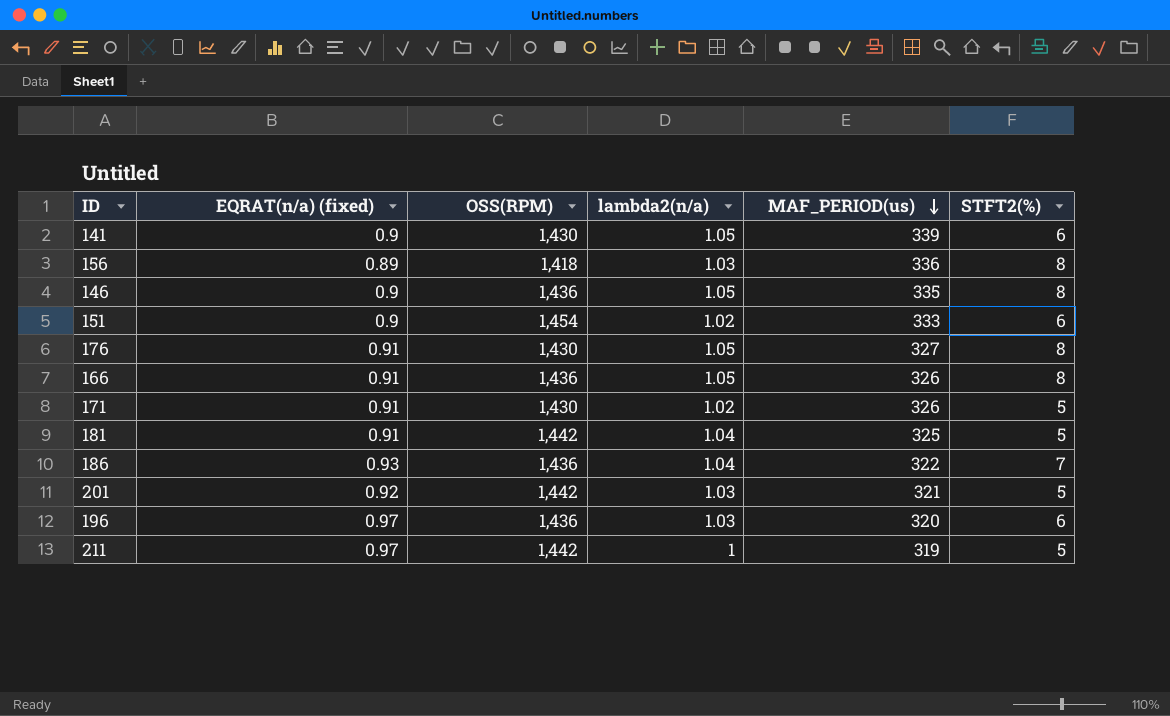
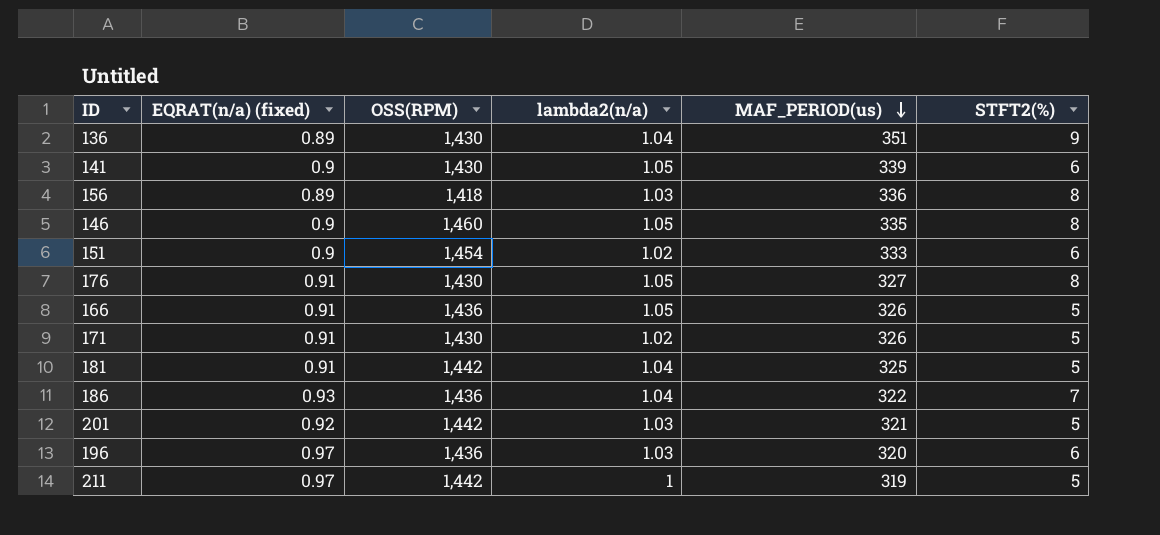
row 136: none -> 0.89 | 1,430 | 1.04 | 351 | 9
146 | OSS(RPM): 1,436 -> 1,460
166 | STFT2(%): 8 -> 5

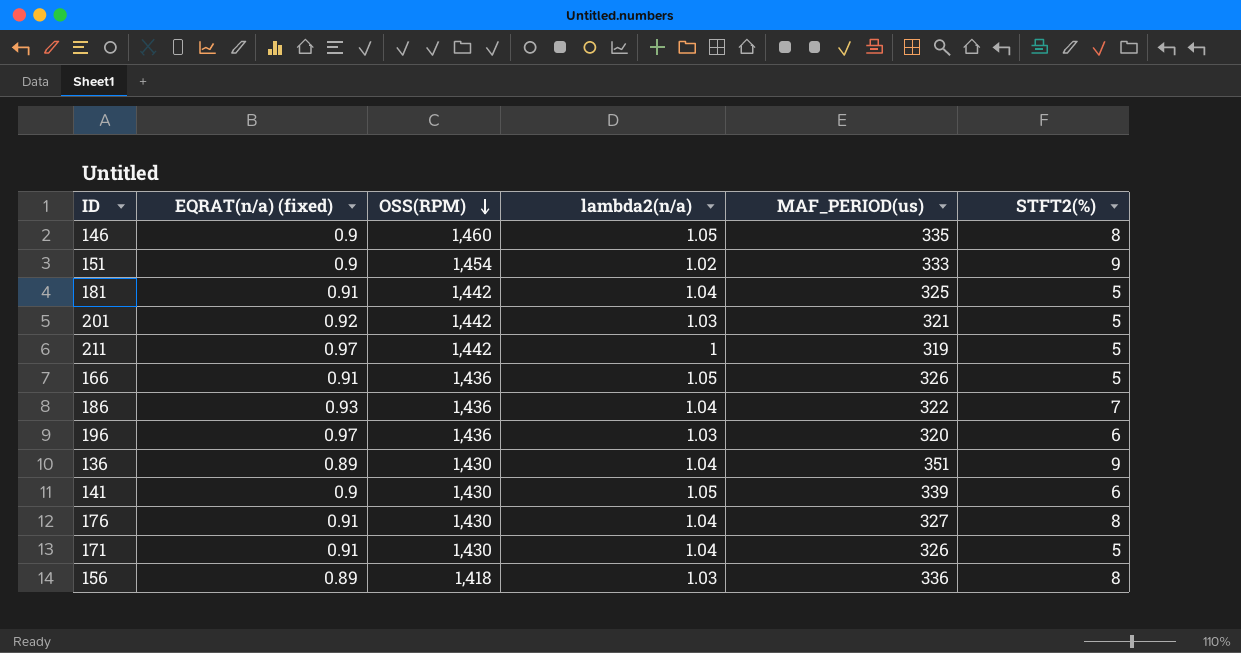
row order: MAF_PERIOD(us) descending -> OSS(RPM) descending
151 | STFT2(%): 6 -> 9
176 | lambda2(n/a): 1.05 -> 1.04
171 | lambda2(n/a): 1.02 -> 1.04

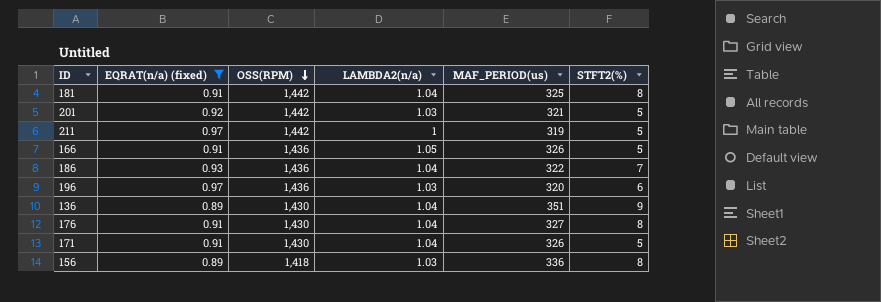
filter: none -> EQRAT(n/a) (fixed) != 0.9
column name: lambda2(n/a) -> LAMBDA2(n/a)
181 | STFT2(%): 5 -> 8

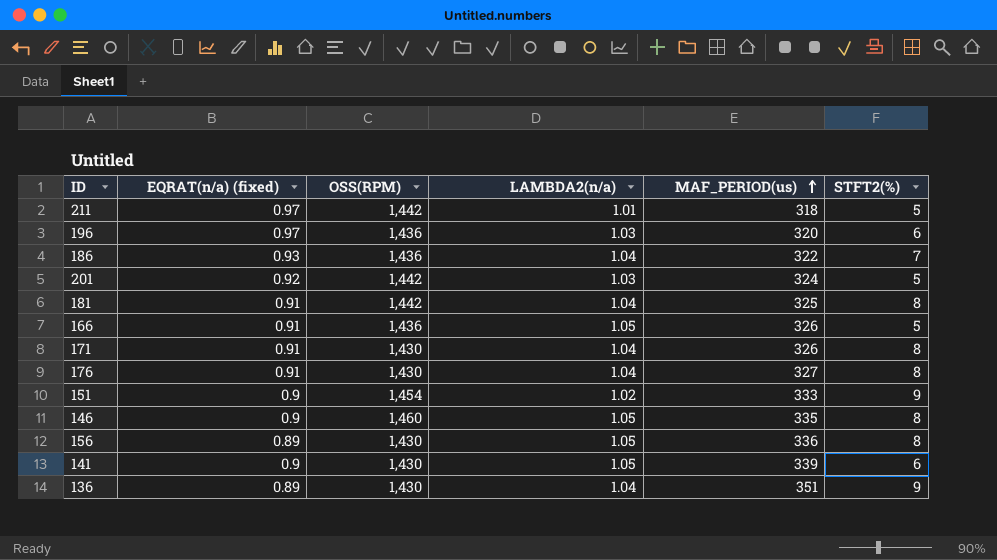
filter: EQRAT(n/a) (fixed) != 0.9 -> none
row order: OSS(RPM) descending -> MAF_PERIOD(us) ascending
211 | LAMBDA2(n/a): 1 -> 1.01
211 | MAF_PERIOD(us): 319 -> 318
201 | MAF_PERIOD(us): 321 -> 324
171 | STFT2(%): 5 -> 8
156 | OSS(RPM): 1,418 -> 1,430
156 | LAMBDA2(n/a): 1.03 -> 1.05

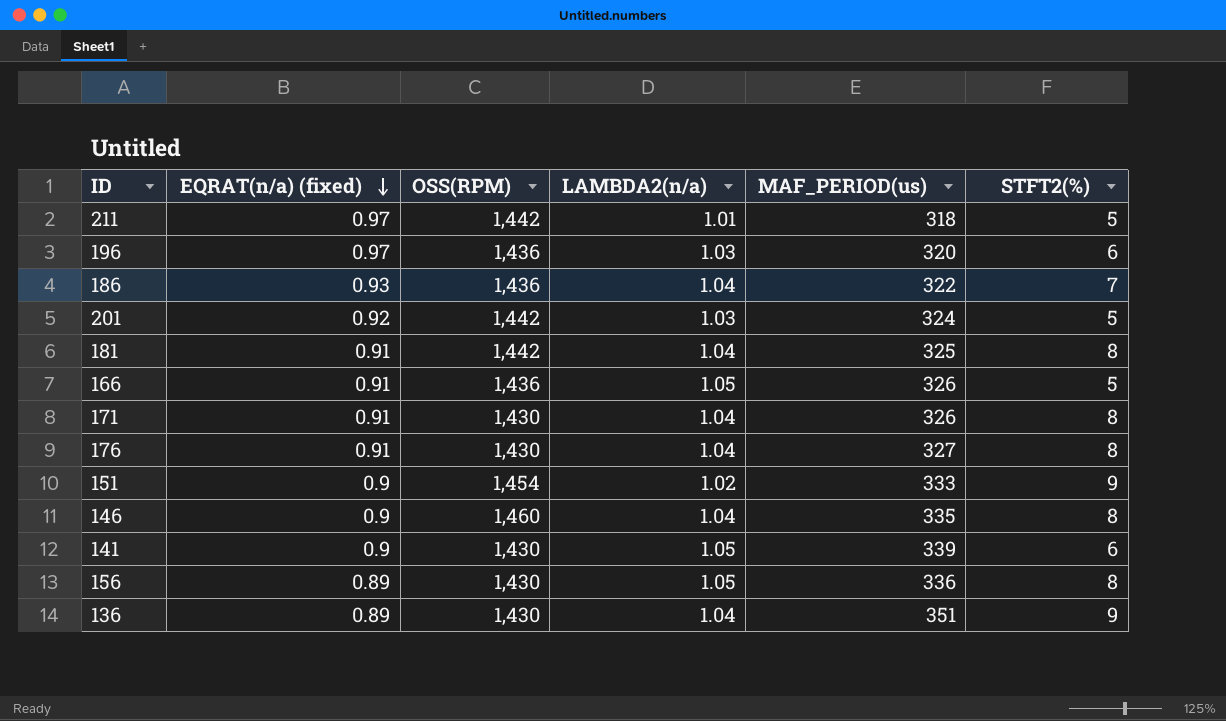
row order: MAF_PERIOD(us) ascending -> EQRAT(n/a) (fixed) descending
146 | LAMBDA2(n/a): 1.05 -> 1.04

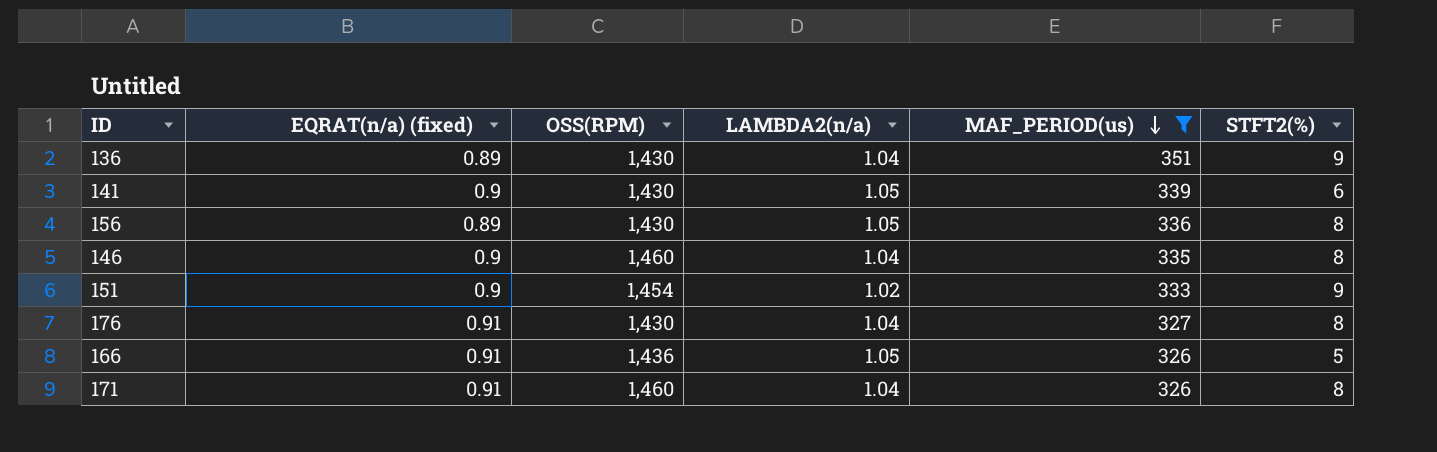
filter: none -> MAF_PERIOD(us) >= 326
row order: EQRAT(n/a) (fixed) descending -> MAF_PERIOD(us) descending
171 | OSS(RPM): 1,430 -> 1,460

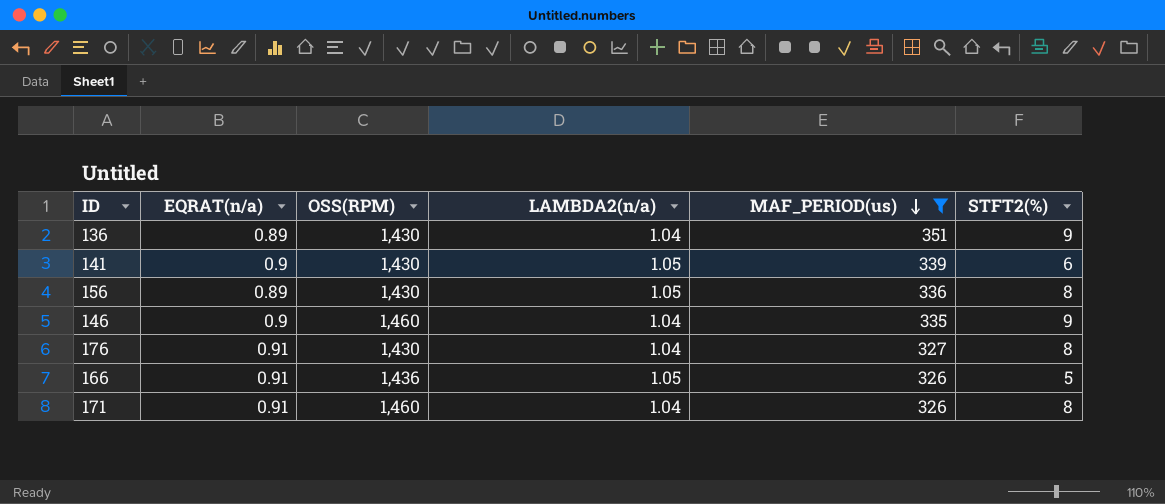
column name: EQRAT(n/a) (fixed) -> EQRAT(n/a)
row 151: 0.9 | 1,454 | 1.02 | 333 | 9 -> none
146 | STFT2(%): 8 -> 9

